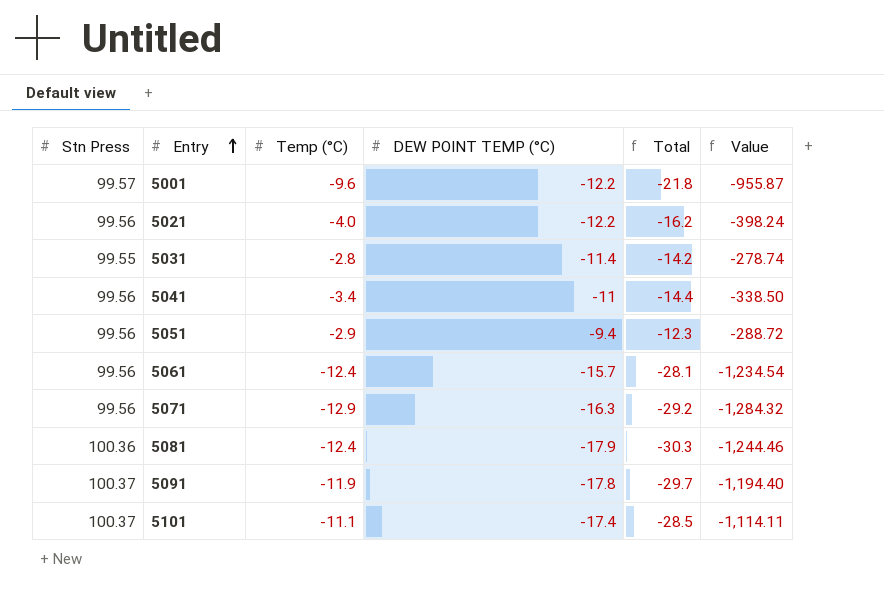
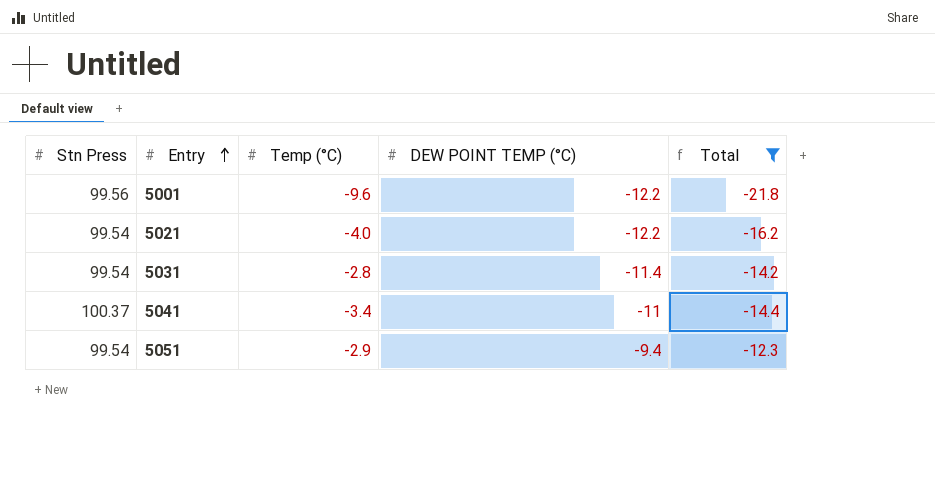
filter: none -> Total >= -21.8
column Value | formula: [Stn Press] * [Temp (°C)] -> none
5001 | Stn Press: 99.57 -> 99.56
5021 | Stn Press: 99.56 -> 99.54
5031 | Stn Press: 99.55 -> 99.54
5041 | Stn Press: 99.56 -> 100.37
5051 | Stn Press: 99.56 -> 99.54

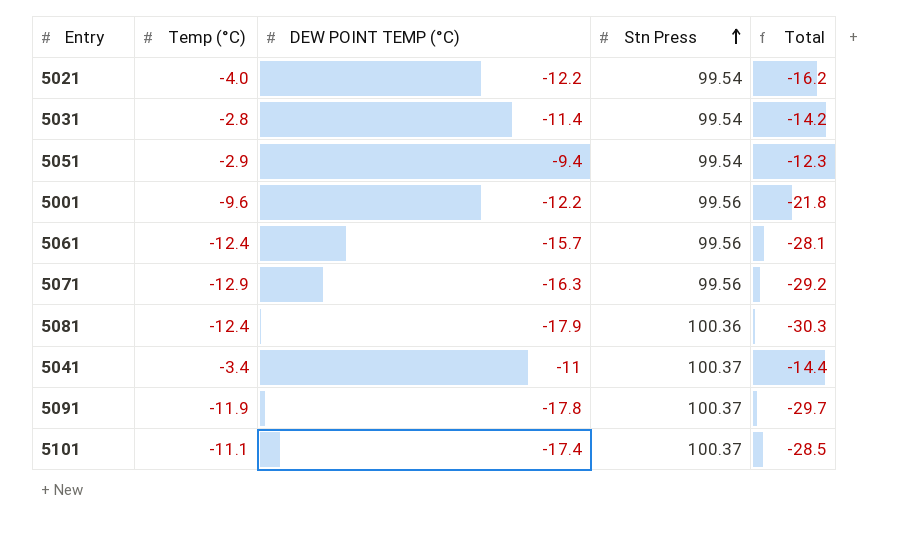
filter: Total >= -21.8 -> none
row order: Entry ascending -> Stn Press ascending
column Stn Press | position: 1 -> 4

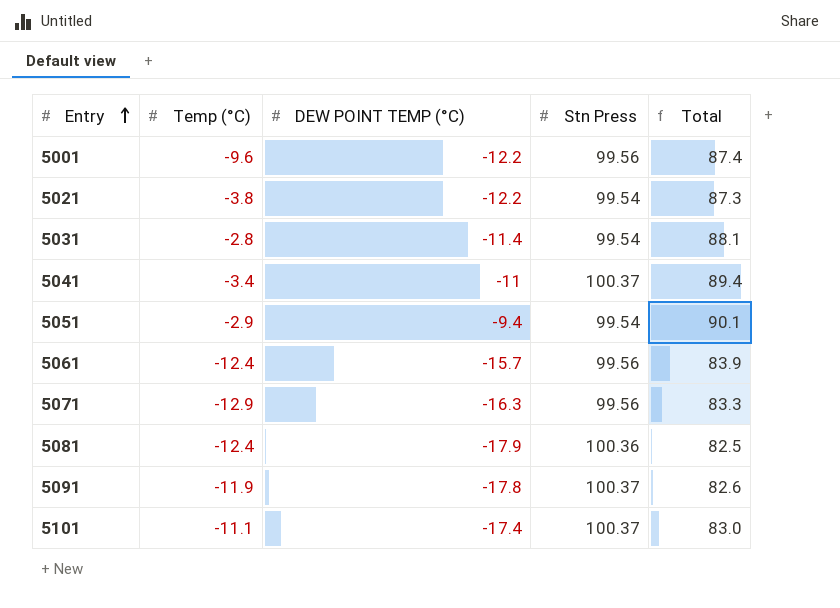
row order: Stn Press ascending -> Entry ascending
column Total | formula: [Temp (°C)] + [DEW POINT TEMP (°C)] -> [DEW POINT TEMP (°C)] + [Stn Press]
5021 | Temp (°C): -4.0 -> -3.8

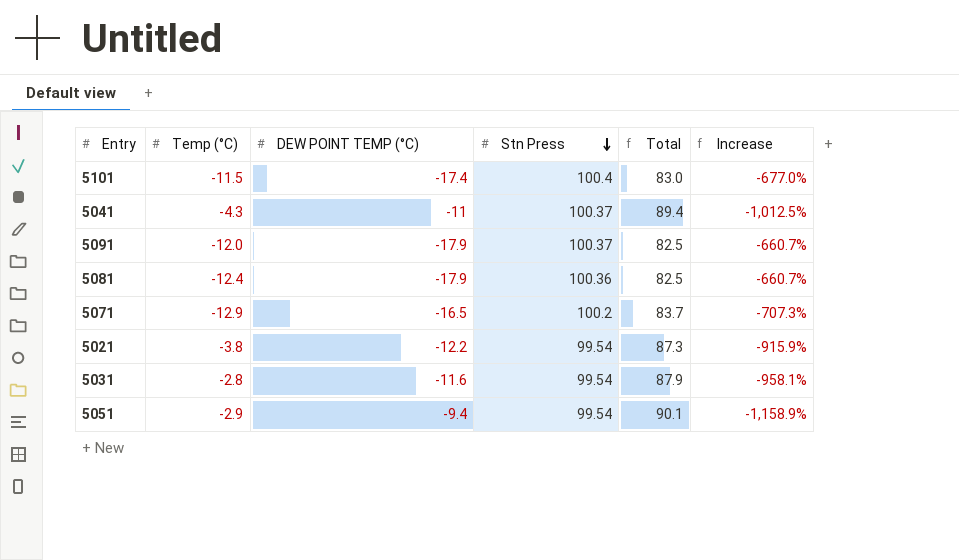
row order: Entry ascending -> Stn Press descending
column Increase | formula: none -> ([Stn Press] - [DEW POINT TEMP (°C)]) / [DEW POINT TEMP (°C)]
row 5001: -9.6 | -12.2 | 99.56 | 87.4 -> none
row 5061: -12.4 | -15.7 | 99.56 | 83.9 -> none
5101 | Temp (°C): -11.1 -> -11.5
5101 | Stn Press: 100.37 -> 100.4
5041 | Temp (°C): -3.4 -> -4.3
5091 | Temp (°C): -11.9 -> -12.0
5091 | DEW POINT TEMP (°C): -17.8 -> -17.9
5091 | Total: 82.6 -> 82.5
5071 | DEW POINT TEMP (°C): -16.3 -> -16.5
5071 | Stn Press: 99.56 -> 100.2
5071 | Total: 83.3 -> 83.7
5031 | DEW POINT TEMP (°C): -11.4 -> -11.6
5031 | Total: 88.1 -> 87.9

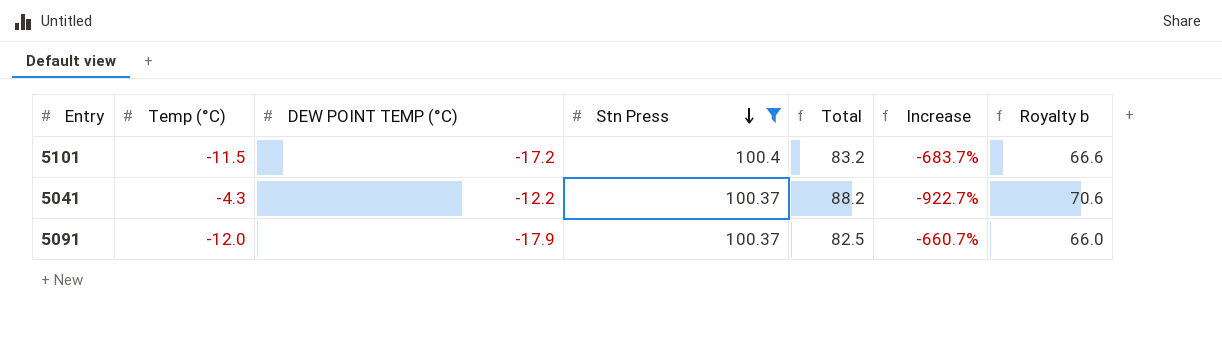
filter: none -> Stn Press >= 100.37
column Royalty b | formula: none -> [Total] * 0.8
5101 | DEW POINT TEMP (°C): -17.4 -> -17.2
5101 | Total: 83.0 -> 83.2
5101 | Increase: -677.0% -> -683.7%
5041 | DEW POINT TEMP (°C): -11 -> -12.2
5041 | Total: 89.4 -> 88.2
5041 | Increase: -1,012.5% -> -922.7%

